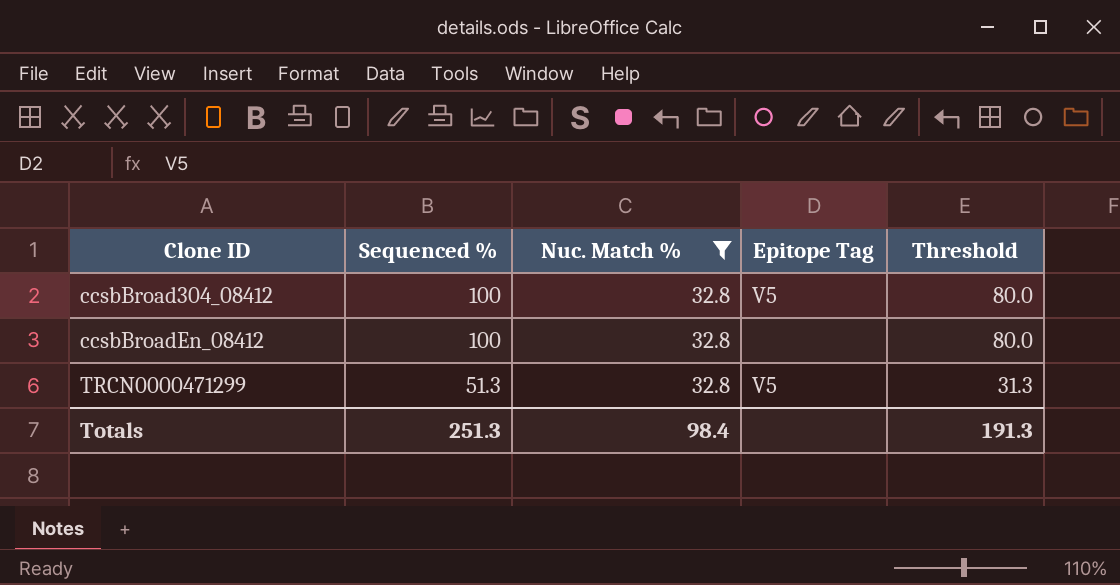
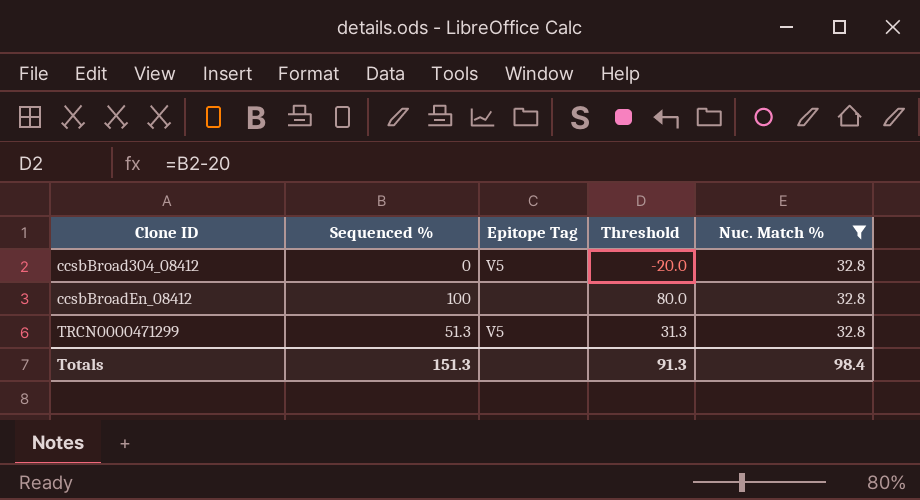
column Nuc. Match % | position: 3 -> 5
ccsbBroad304_08412 | Sequenced %: 100 -> 0
ccsbBroad304_08412 | Threshold: 80.0 -> -20.0
Totals | Sequenced %: 251.3 -> 151.3
Totals | Threshold: 191.3 -> 91.3

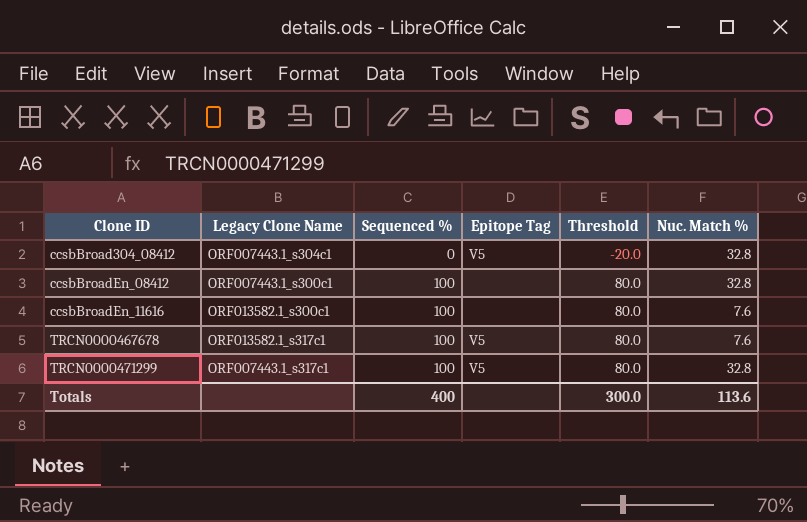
filter: Nuc. Match % = 32.8 -> none
column Legacy Clone Name | position: none -> 2
TRCN0000471299 | Sequenced %: 51.3 -> 100
TRCN0000471299 | Threshold: 31.3 -> 80.0
Totals | Sequenced %: 151.3 -> 400
Totals | Threshold: 91.3 -> 300.0
Totals | Nuc. Match %: 98.4 -> 113.6

